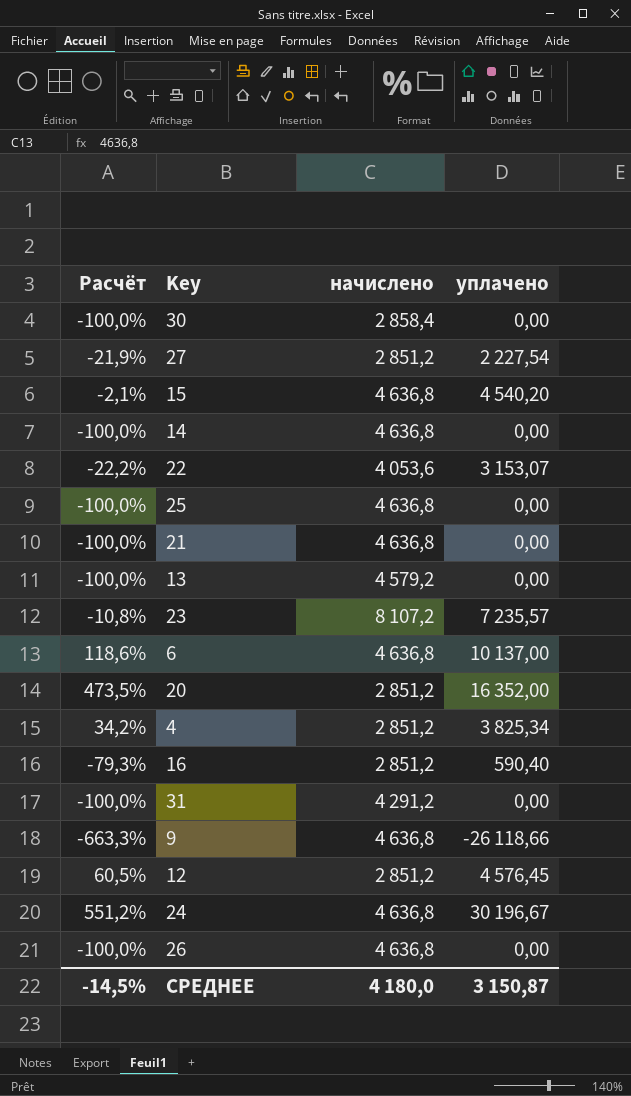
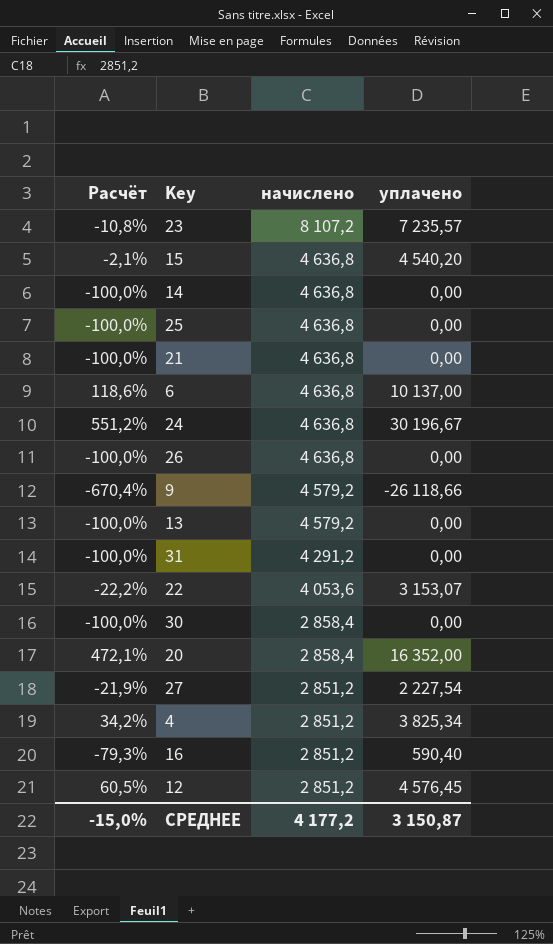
row order: none -> начислено descending
9 | Расчёт: -663,3% -> -670,4%
9 | начислено: 4 636,8 -> 4 579,2
20 | Расчёт: 473,5% -> 472,1%
20 | начислено: 2 851,2 -> 2 858,4
СРЕДНЕЕ | Расчёт: -14,5% -> -15,0%
СРЕДНЕЕ | начислено: 4 180,0 -> 4 177,2

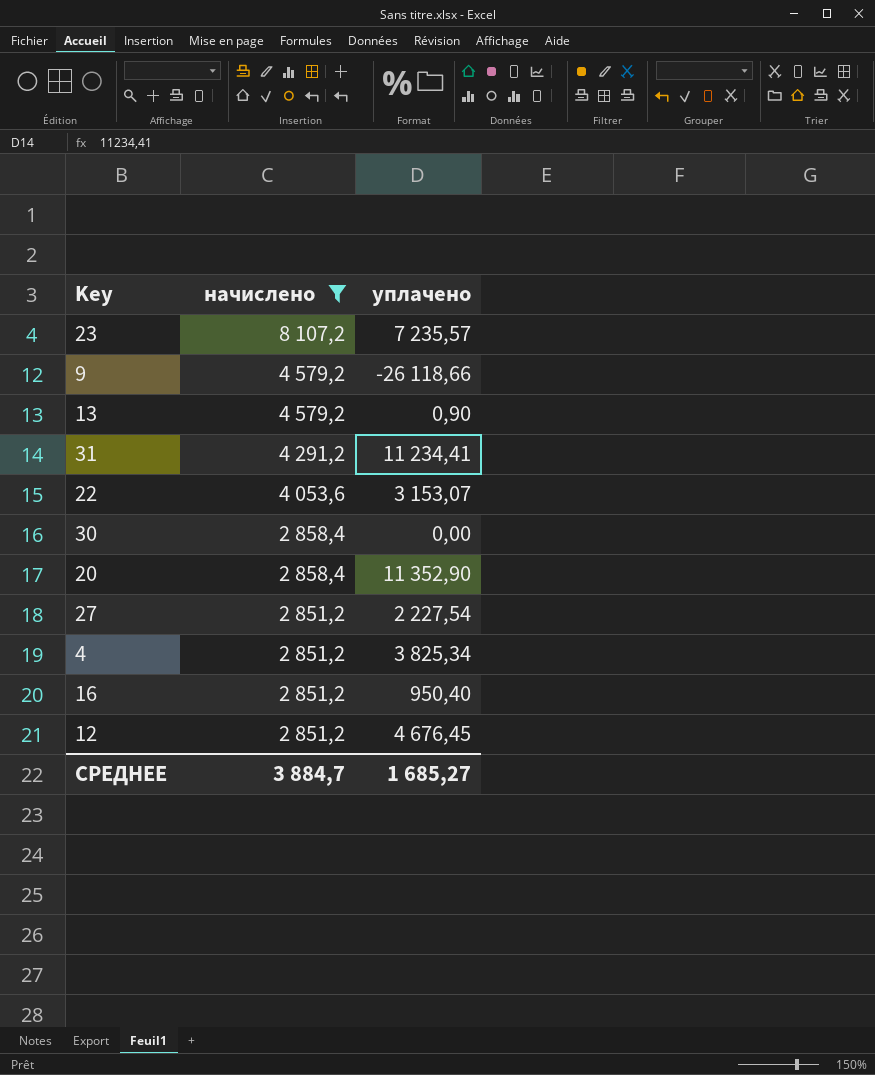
filter: none -> начислено != 4 636,8
column Расчёт | formula: ([уплачено] - [начислено]) / [начислено] -> none
13 | уплачено: 0,00 -> 0,90
31 | уплачено: 0,00 -> 11 234,41
20 | уплачено: 16 352,00 -> 11 352,90
16 | уплачено: 590,40 -> 950,40
12 | уплачено: 4 576,45 -> 4 676,45
СРЕДНЕЕ | начислено: 4 177,2 -> 3 884,7
СРЕДНЕЕ | уплачено: 3 150,87 -> 1 685,27

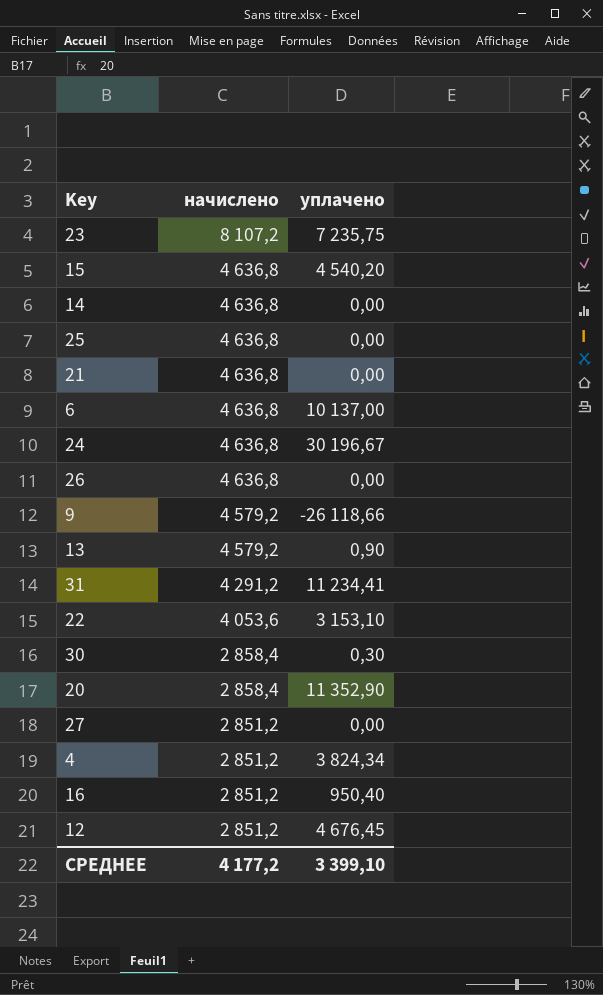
filter: начислено != 4 636,8 -> none
23 | уплачено: 7 235,57 -> 7 235,75
22 | уплачено: 3 153,07 -> 3 153,10
30 | уплачено: 0,00 -> 0,30
27 | уплачено: 2 227,54 -> 0,00
4 | уплачено: 3 825,34 -> 3 824,34
СРЕДНЕЕ | начислено: 3 884,7 -> 4 177,2
СРЕДНЕЕ | уплачено: 1 685,27 -> 3 399,10

